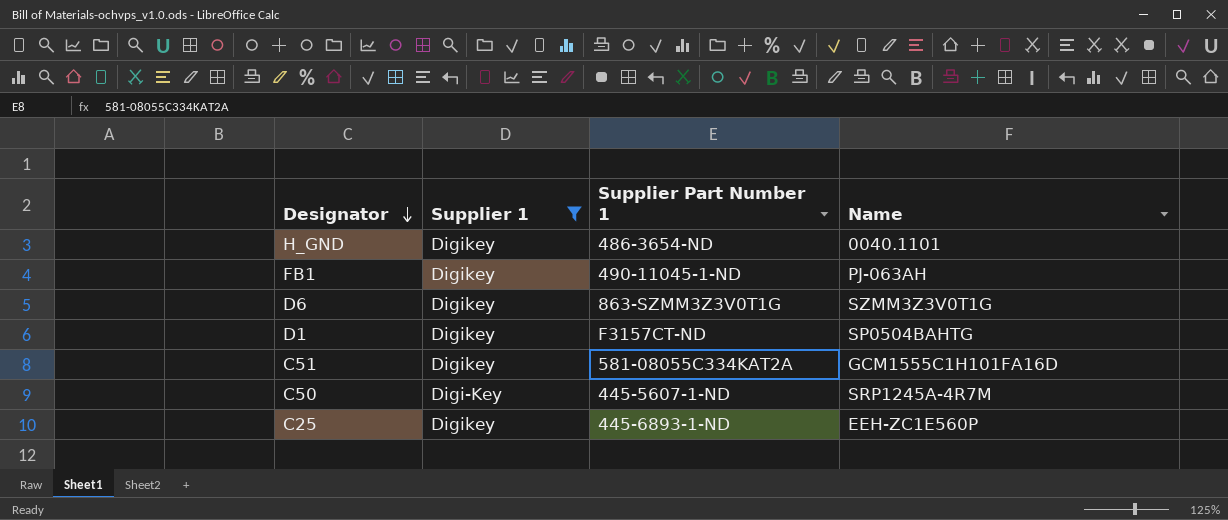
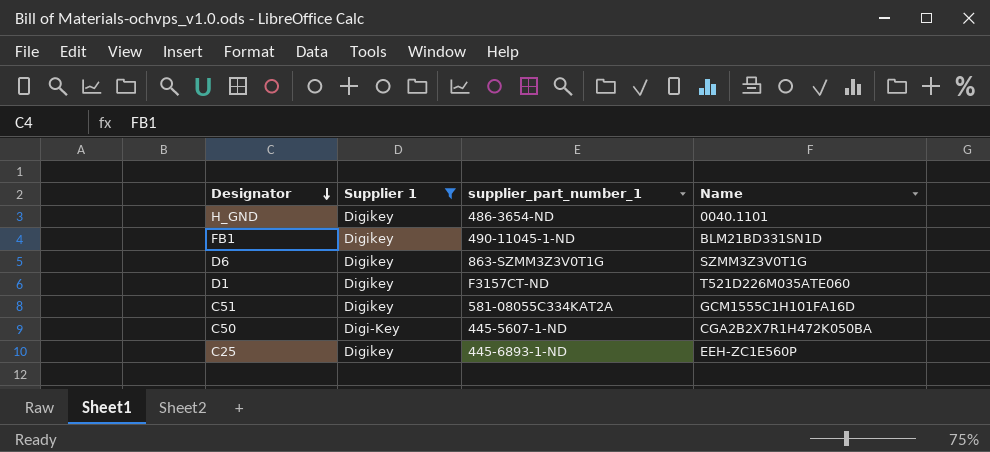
column name: Supplier Part Number 1 -> supplier_part_number_1
FB1 | Name: PJ-063AH -> BLM21BD331SN1D
D1 | Name: SP0504BAHTG -> T521D226M035ATE060
C50 | Name: SRP1245A-4R7M -> CGA2B2X7R1H472K050BA

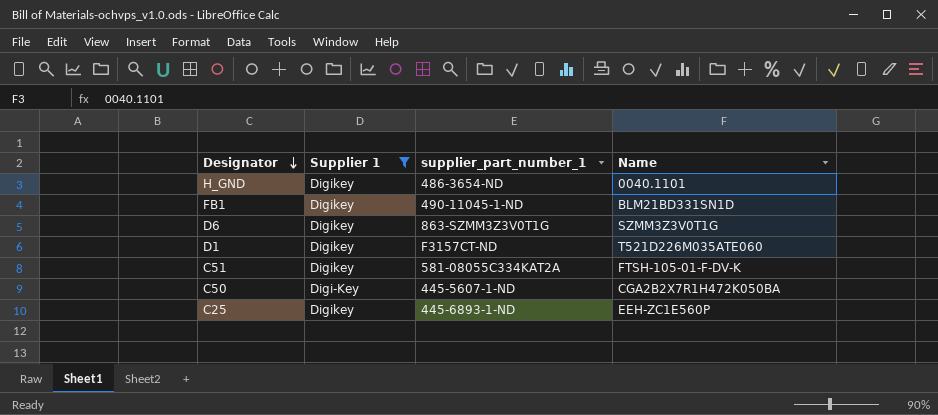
C51 | Name: GCM1555C1H101FA16D -> FTSH-105-01-F-DV-K

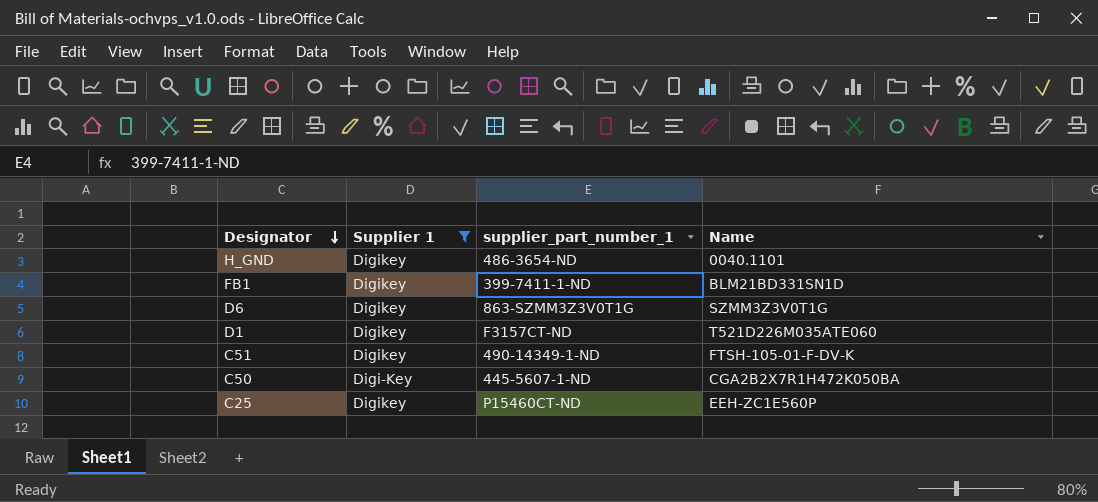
FB1 | supplier_part_number_1: 490-11045-1-ND -> 399-7411-1-ND
C51 | supplier_part_number_1: 581-08055C334KAT2A -> 490-14349-1-ND
C25 | supplier_part_number_1: 445-6893-1-ND -> P15460CT-ND

